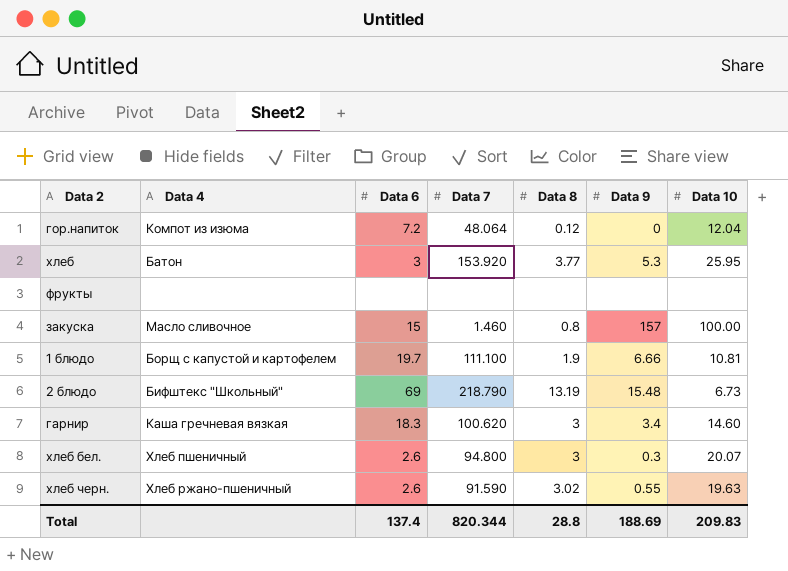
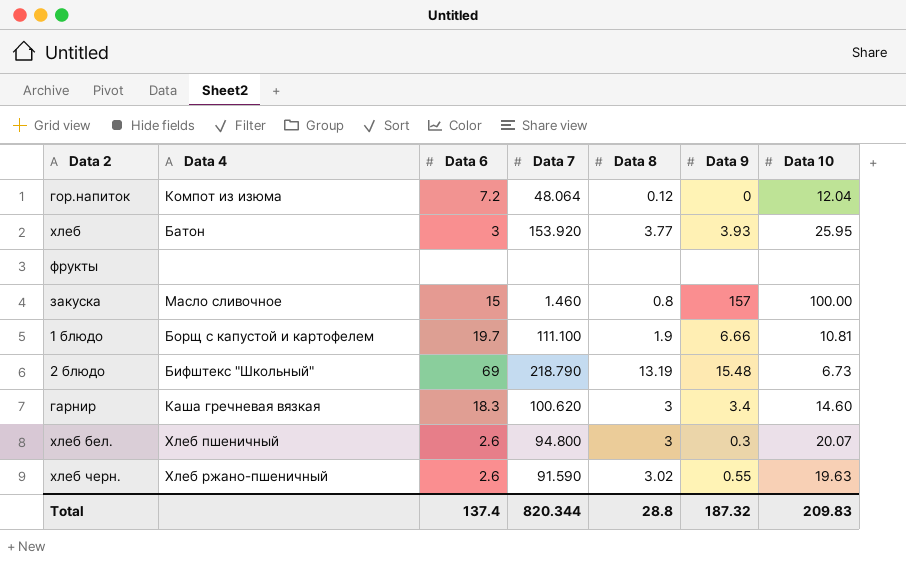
хлеб | Data 9: 5.3 -> 3.93
Total | Data 9: 188.69 -> 187.32

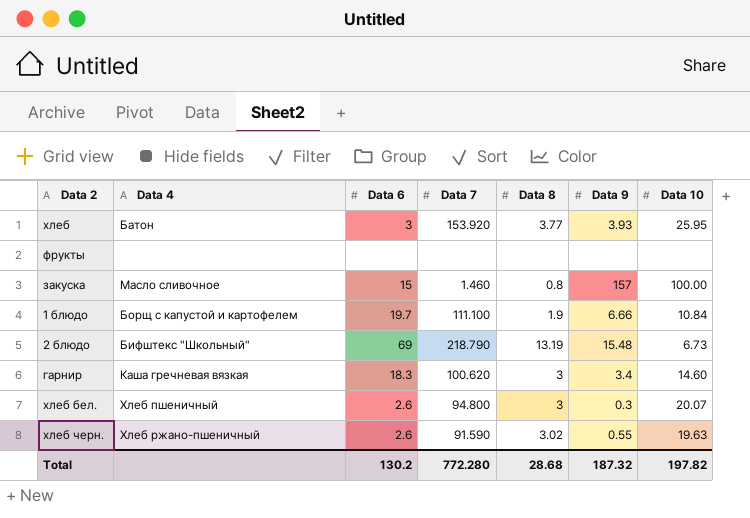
row гор.напиток: Компот из изюма | 7.2 | 48.064 | 0.12 | 0 | 12.04 -> none
1 блюдо | Data 10: 10.81 -> 10.84
Total | Data 6: 137.4 -> 130.2
Total | Data 7: 820.344 -> 772.280
Total | Data 8: 28.8 -> 28.68
Total | Data 10: 209.83 -> 197.82

